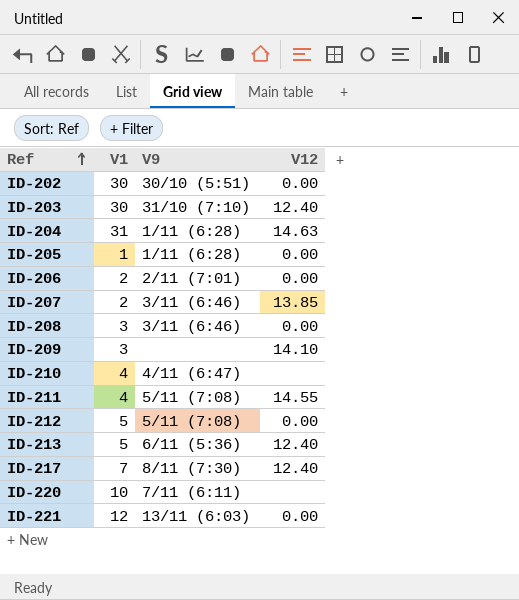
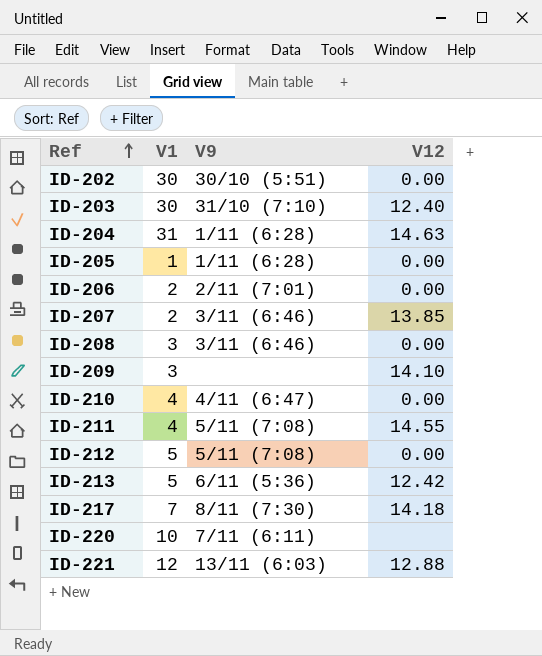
ID-210 | V12: none -> 0.00
ID-213 | V12: 12.40 -> 12.42
ID-217 | V12: 12.40 -> 14.18
ID-221 | V12: 0.00 -> 12.88

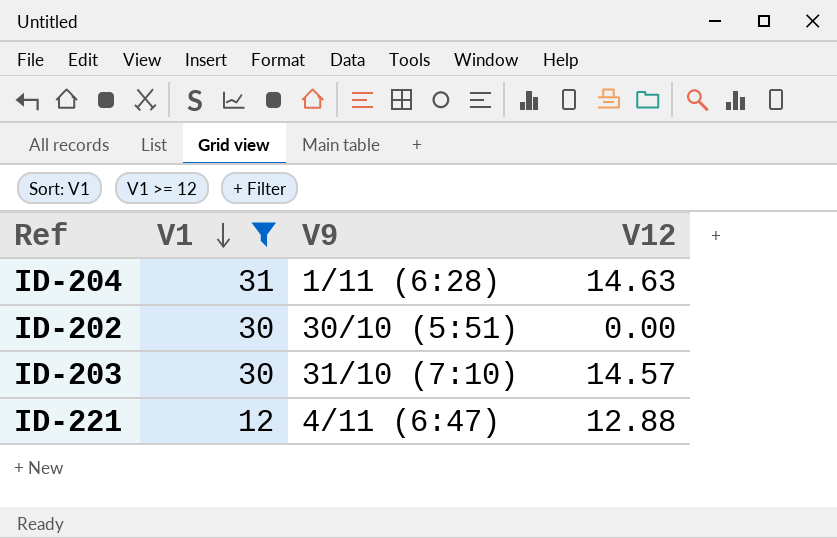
filter: none -> V1 >= 12
row order: Ref ascending -> V1 descending
ID-203 | V12: 12.40 -> 14.57
ID-221 | V9: 13/11 (6:03) -> 4/11 (6:47)

